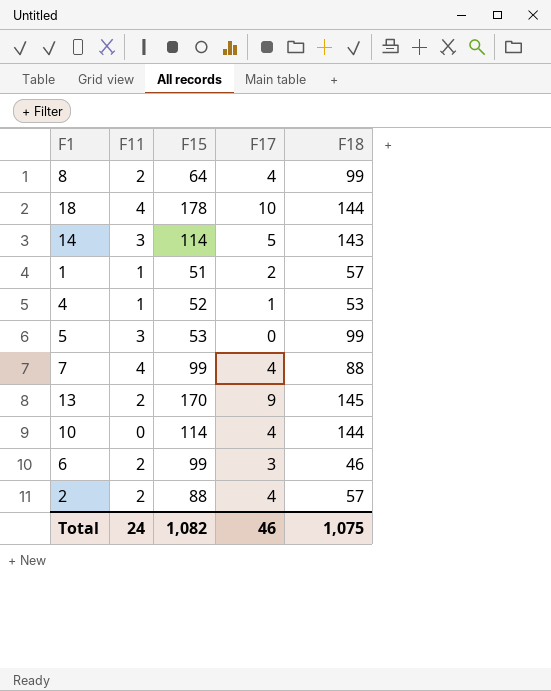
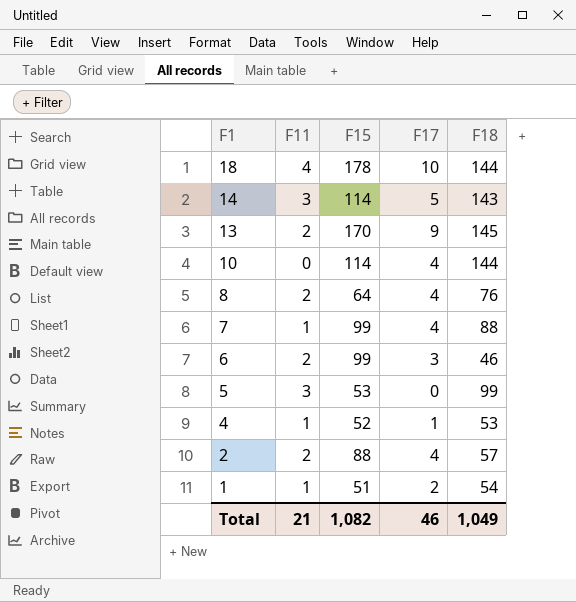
row order: none -> F1 descending
8 | F18: 99 -> 76
7 | F11: 4 -> 1
1 | F18: 57 -> 54
Total | F11: 24 -> 21
Total | F18: 1,075 -> 1,049

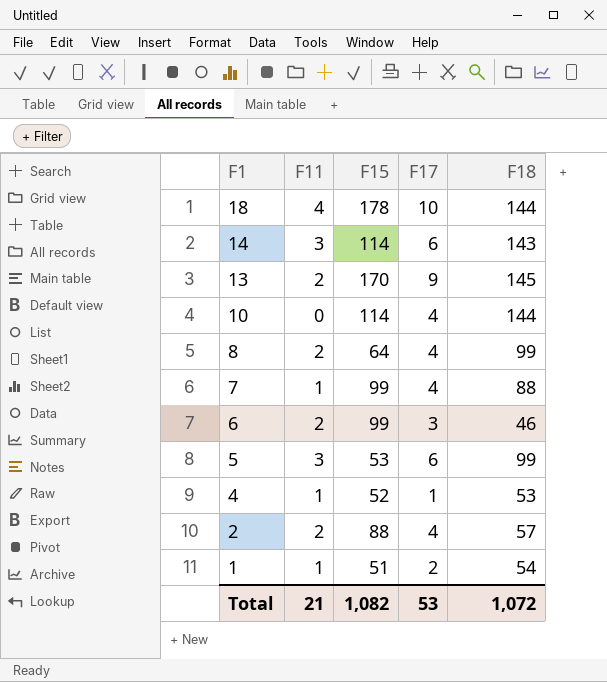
14 | F17: 5 -> 6
8 | F18: 76 -> 99
5 | F17: 0 -> 6
Total | F17: 46 -> 53
Total | F18: 1,049 -> 1,072

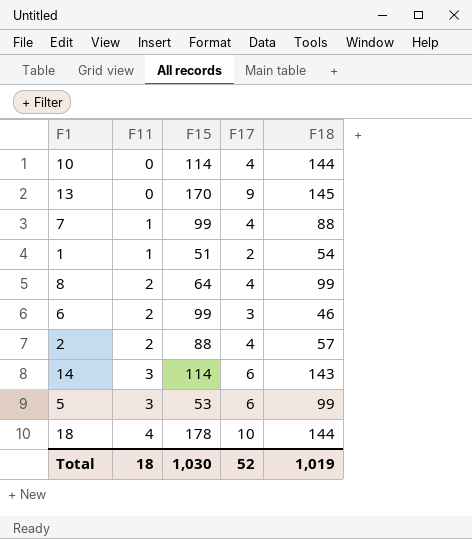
row order: F1 descending -> F11 ascending
row 4: 1 | 52 | 1 | 53 -> none
13 | F11: 2 -> 0
Total | F11: 21 -> 18
Total | F15: 1,082 -> 1,030
Total | F17: 53 -> 52
Total | F18: 1,072 -> 1,019

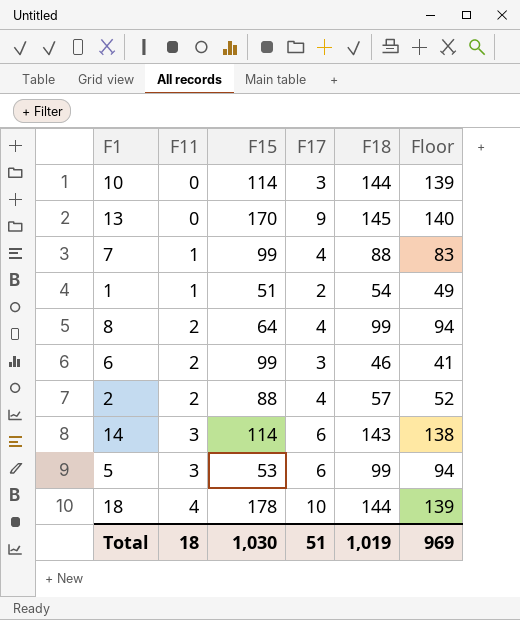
column Floor | formula: none -> [F18] - 5
10 | F17: 4 -> 3
Total | F17: 52 -> 51

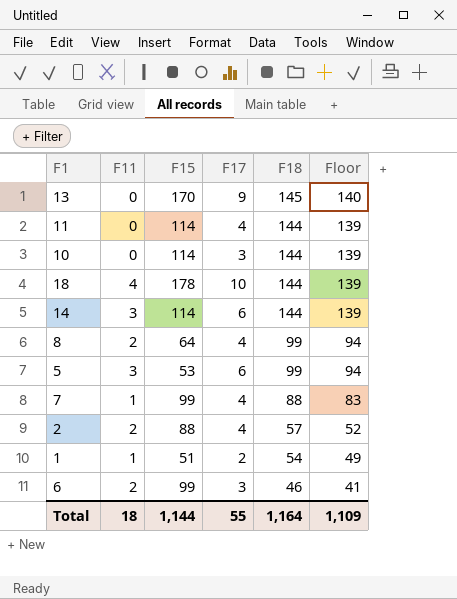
row order: F11 ascending -> F18 descending
row 11: none -> 0 | 114 | 4 | 144 | 139
14 | F18: 143 -> 144
14 | Floor: 138 -> 139
Total | F15: 1,030 -> 1,144
Total | F17: 51 -> 55
Total | F18: 1,019 -> 1,164
Total | Floor: 969 -> 1,109

